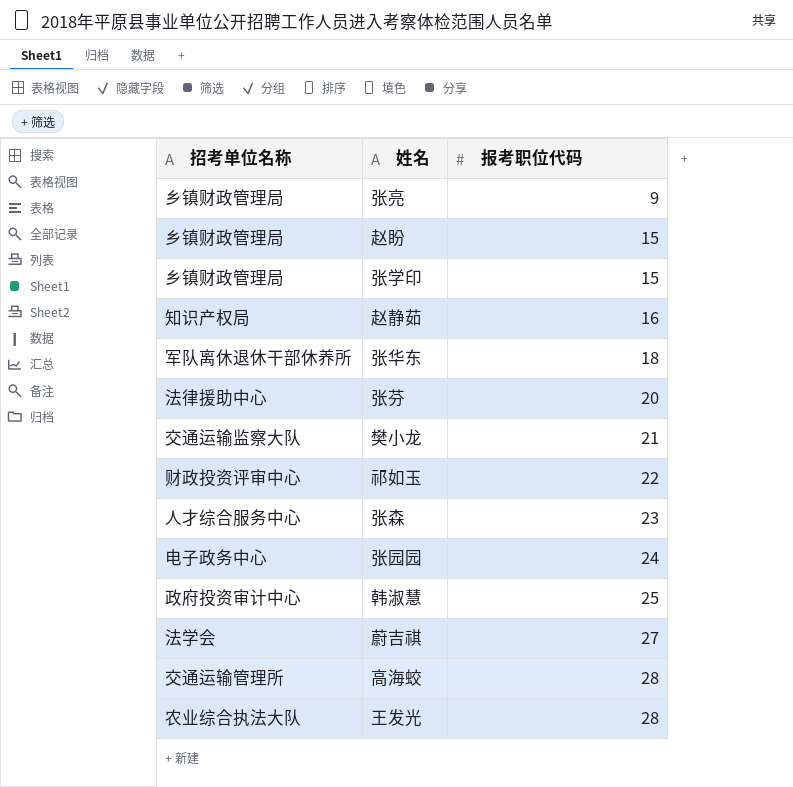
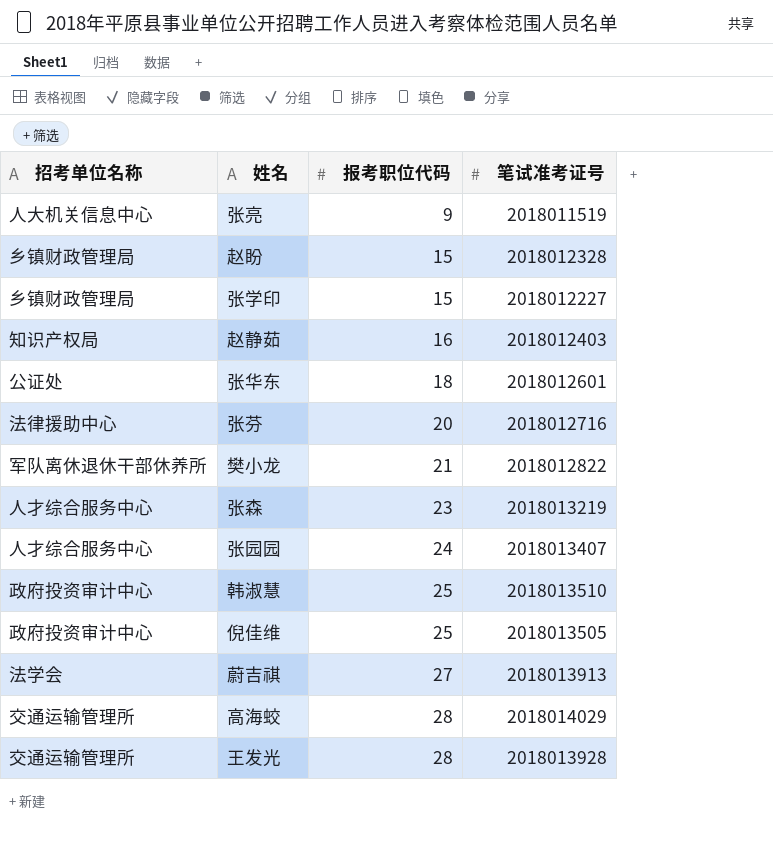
column 笔试准考证号 | position: none -> 4
row 祁如玉: 财政投资评审中心 | 22 -> none
张亮 | 招考单位名称: 乡镇财政管理局 -> 人大机关信息中心
张华东 | 招考单位名称: 军队离休退休干部休养所 -> 公证处
樊小龙 | 招考单位名称: 交通运输监察大队 -> 军队离休退休干部休养所
张园园 | 招考单位名称: 电子政务中心 -> 人才综合服务中心
row 倪佳维: none -> 政府投资审计中心 | 25 | 2018013505
王发光 | 招考单位名称: 农业综合执法大队 -> 交通运输管理所

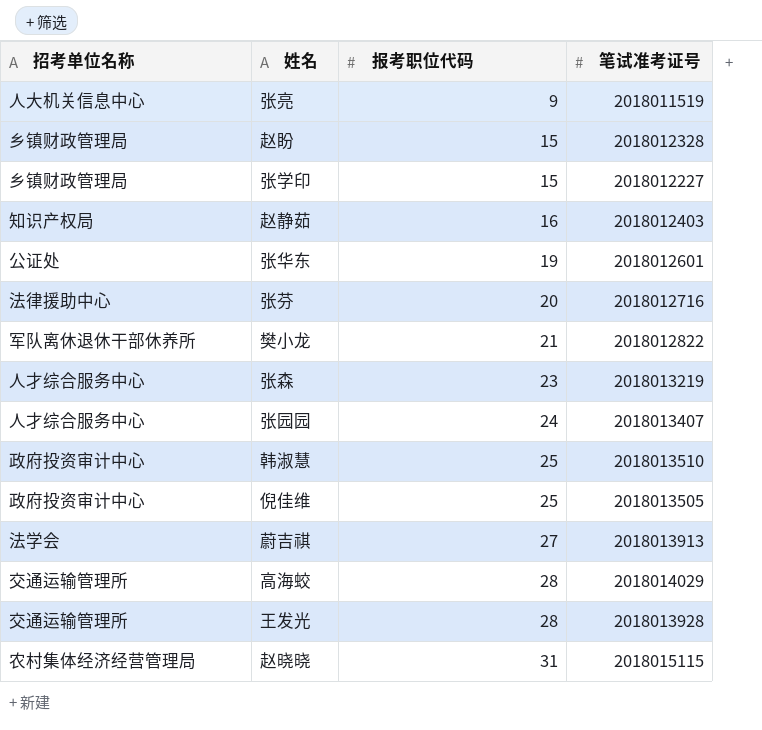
张华东 | 报考职位代码: 18 -> 19
row 赵晓晓: none -> 农村集体经济经营管理局 | 31 | 2018015115

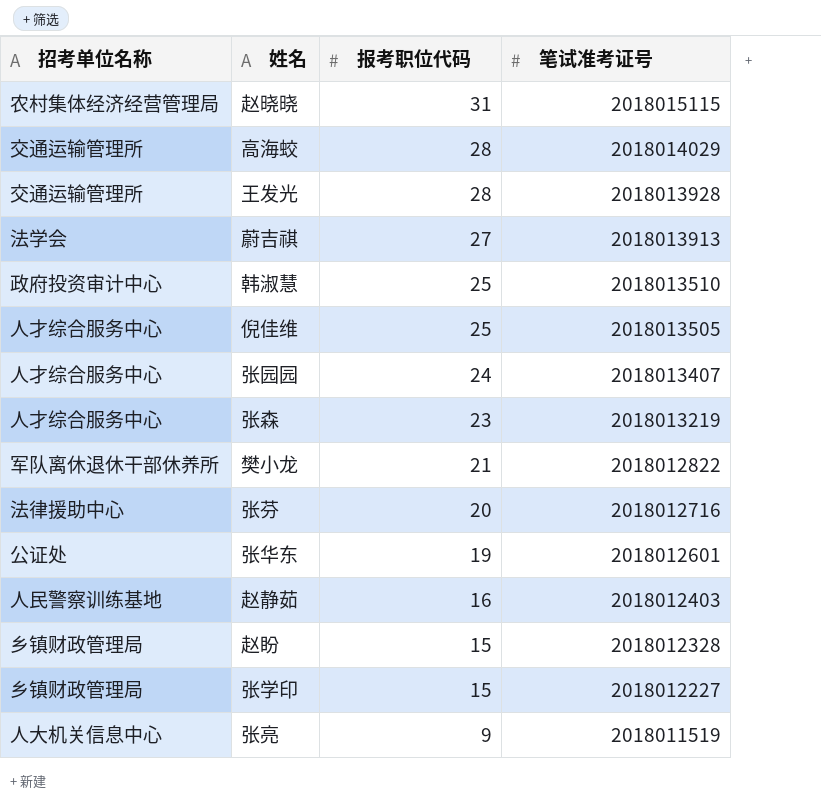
row order: 报考职位代码 ascending -> 报考职位代码 descending
倪佳维 | 招考单位名称: 政府投资审计中心 -> 人才综合服务中心
赵静茹 | 招考单位名称: 知识产权局 -> 人民警察训练基地

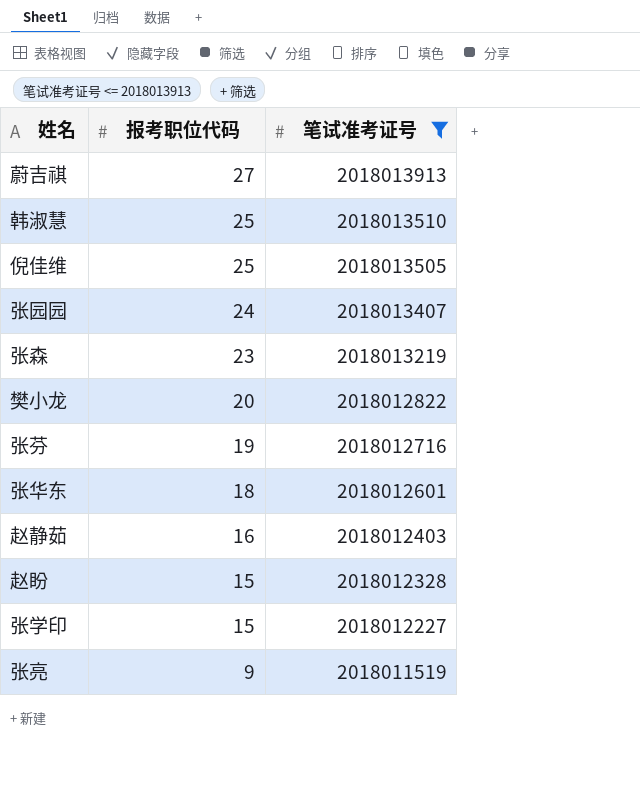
filter: none -> 笔试准考证号 <= 2018013913
column 招考单位名称 | position: 1 -> none
樊小龙 | 报考职位代码: 21 -> 20
张芬 | 报考职位代码: 20 -> 19
张华东 | 报考职位代码: 19 -> 18

